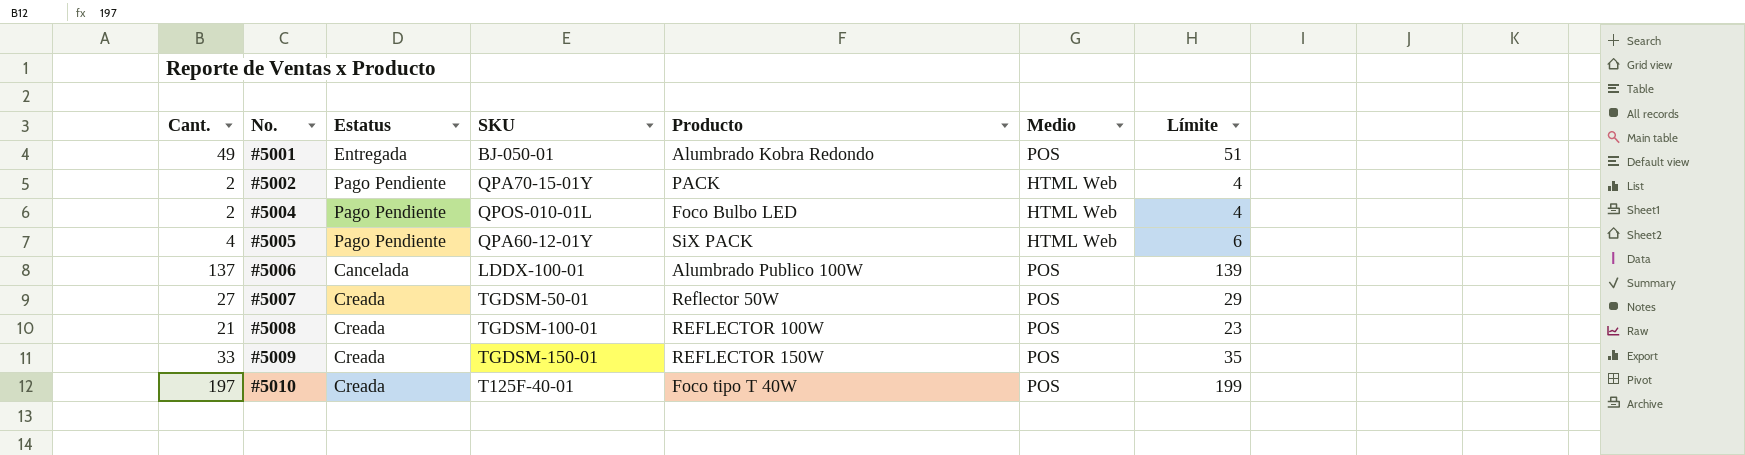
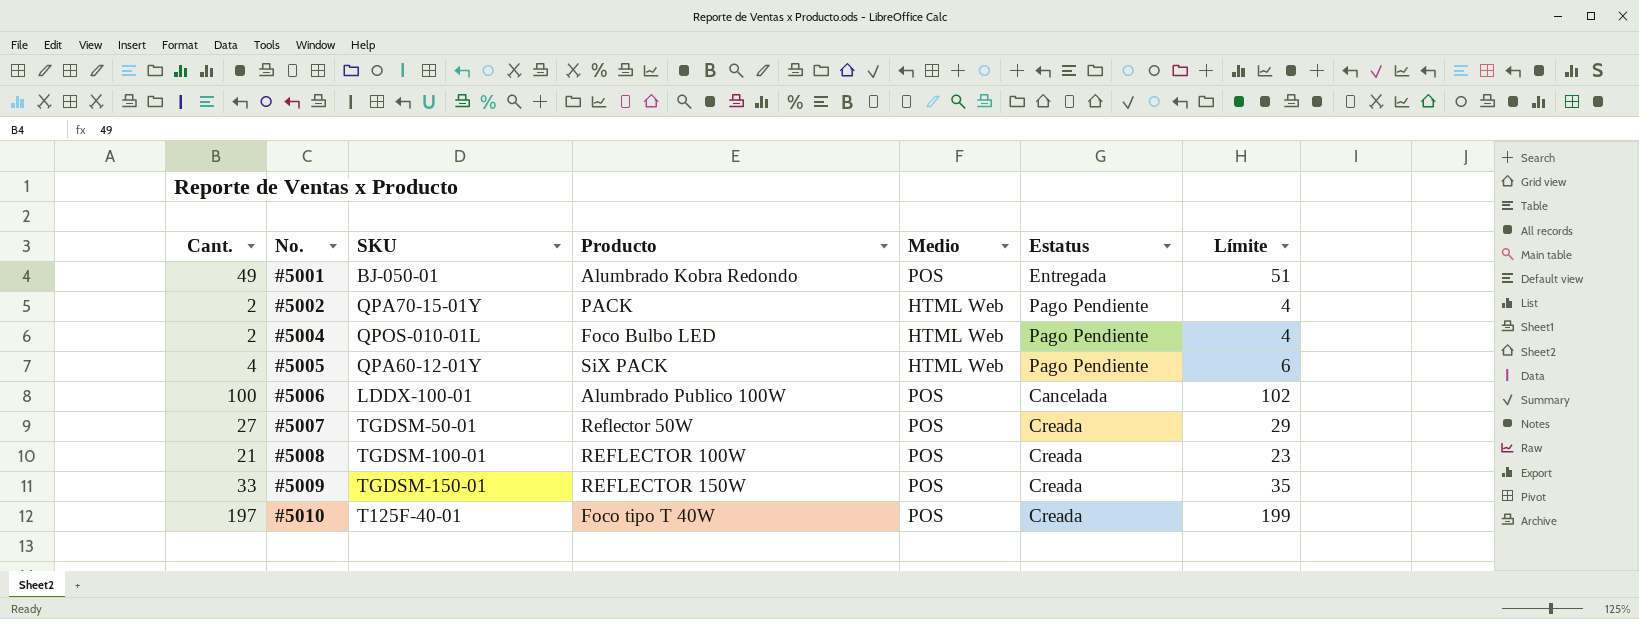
column Estatus | position: 3 -> 6
#5006 | Cant.: 137 -> 100
#5006 | Límite: 139 -> 102

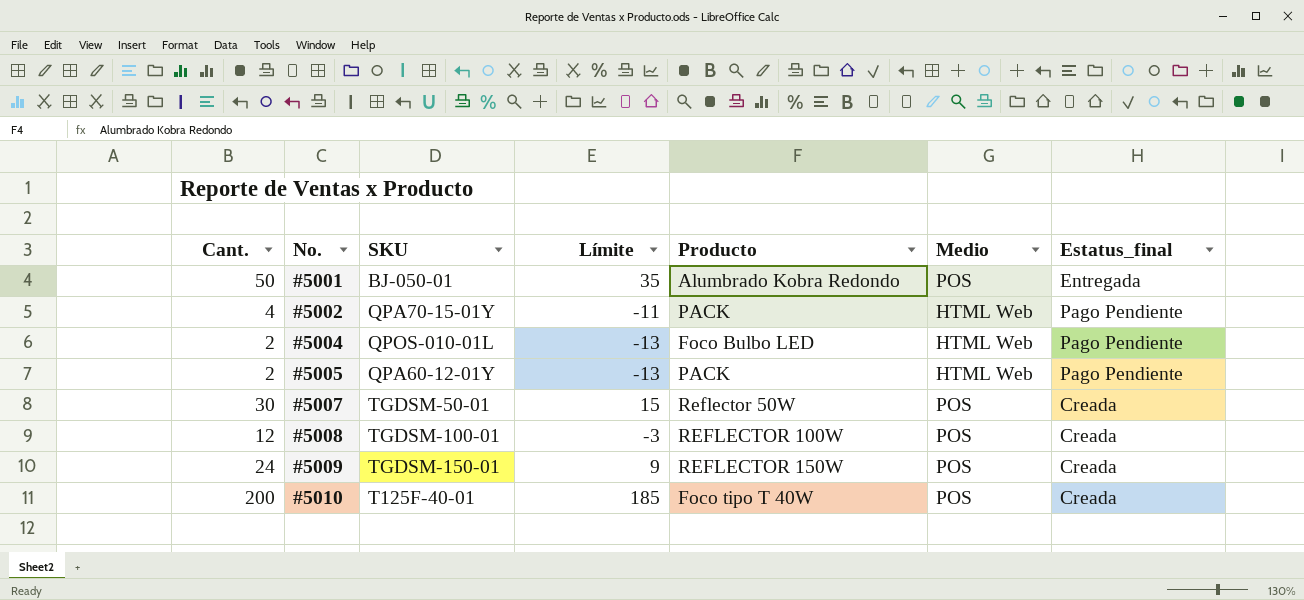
column Límite | formula: [Cant.] + 2 -> [Cant.] - 15
column Límite | position: 7 -> 4
column name: Estatus -> Estatus_final
row #5006: 100 | LDDX-100-01 | Alumbrado Publico 100W | POS | Cancelada | 102 -> none
#5001 | Cant.: 49 -> 50
#5002 | Cant.: 2 -> 4
#5005 | Cant.: 4 -> 2
#5005 | Producto: SiX PACK -> PACK
#5007 | Cant.: 27 -> 30
#5008 | Cant.: 21 -> 12
#5009 | Cant.: 33 -> 24
#5010 | Cant.: 197 -> 200

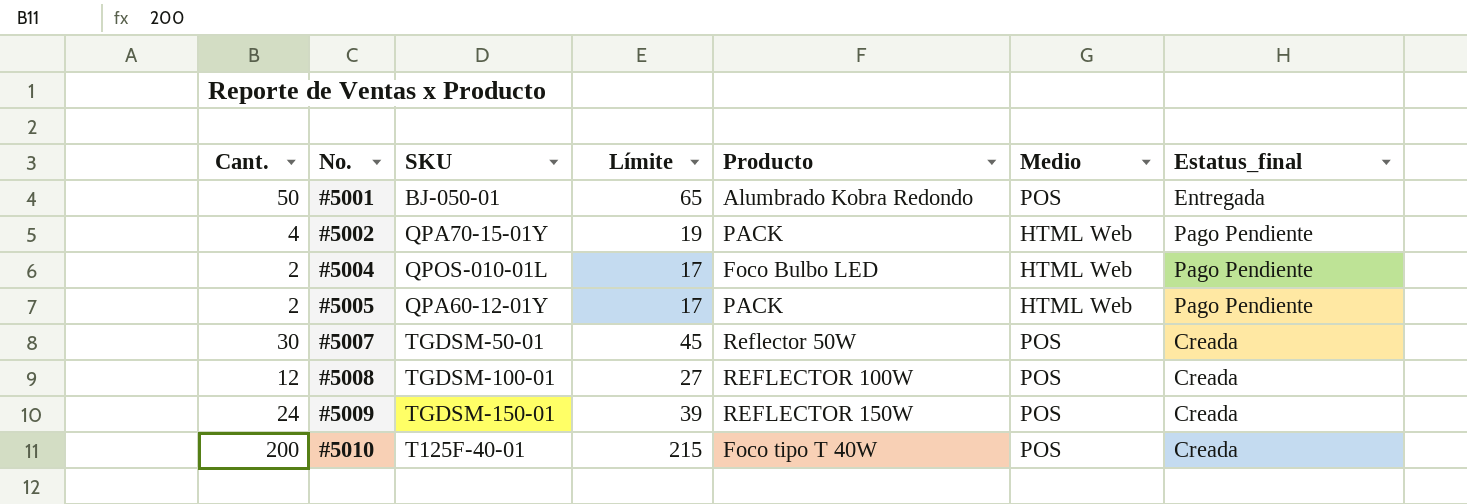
column Límite | formula: [Cant.] - 15 -> [Cant.] + 15

